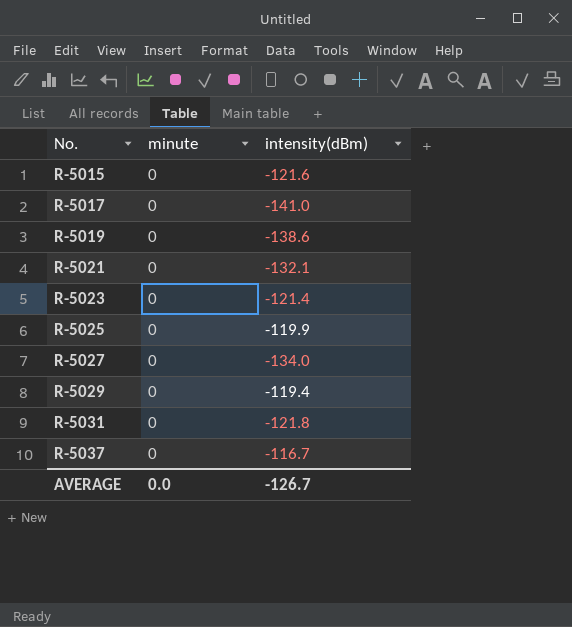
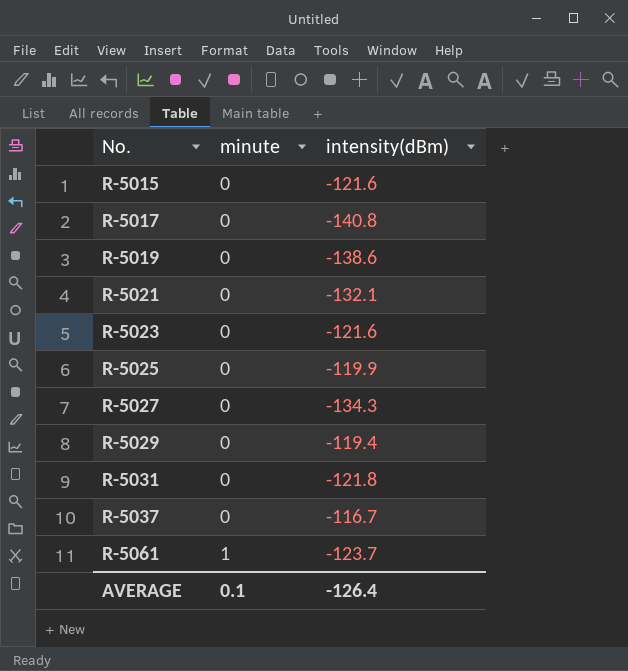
R-5017 | intensity(dBm): -141.0 -> -140.8
R-5023 | intensity(dBm): -121.4 -> -121.6
R-5027 | intensity(dBm): -134.0 -> -134.3
row R-5061: none -> 1 | -123.7
AVERAGE | minute: 0.0 -> 0.1
AVERAGE | intensity(dBm): -126.7 -> -126.4

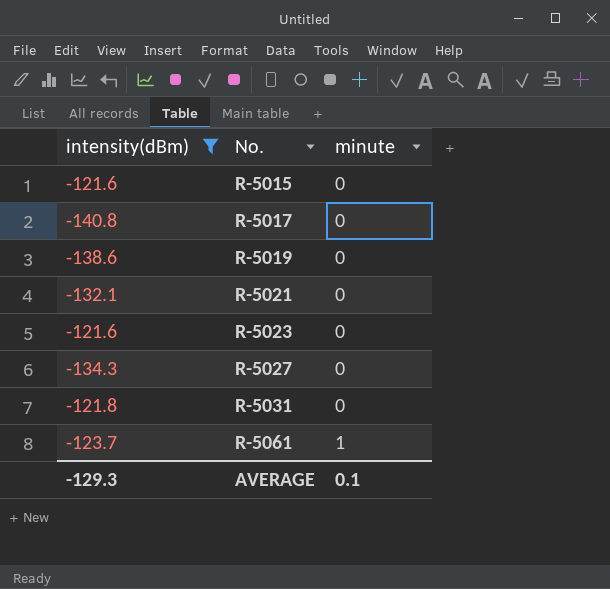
filter: none -> intensity(dBm) <= -121.6
column intensity(dBm) | position: 3 -> 1
AVERAGE | intensity(dBm): -126.4 -> -129.3

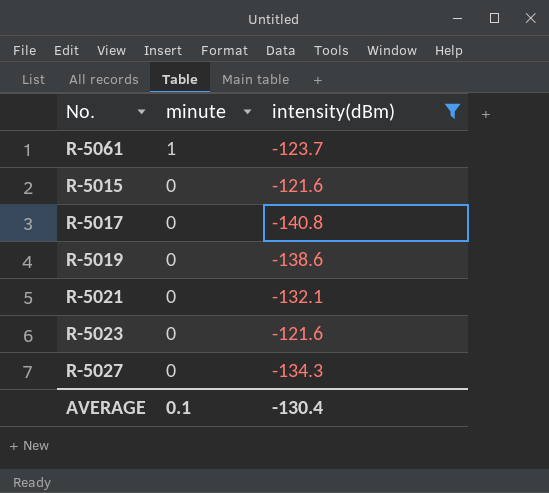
row order: No. ascending -> minute descending
column intensity(dBm) | position: 1 -> 3
row R-5031: -121.8 | 0 -> none
AVERAGE | intensity(dBm): -129.3 -> -130.4

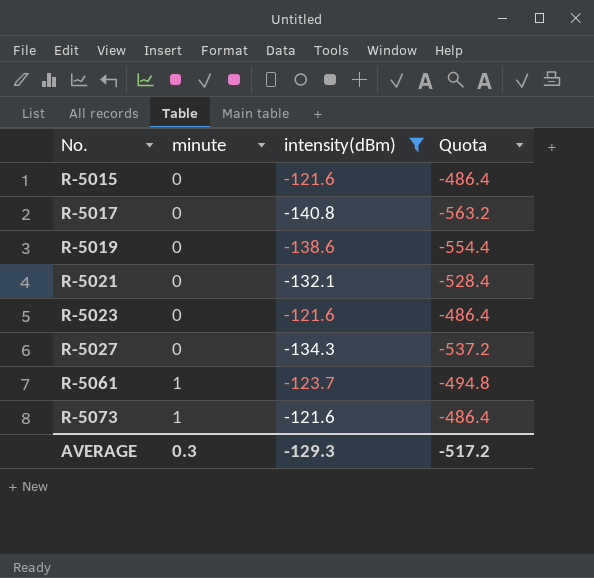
row order: minute descending -> No. ascending
column Quota | formula: none -> [intensity(dBm)] * 4
row R-5073: none -> 1 | -121.6 | -486.4
AVERAGE | minute: 0.1 -> 0.3
AVERAGE | intensity(dBm): -130.4 -> -129.3

